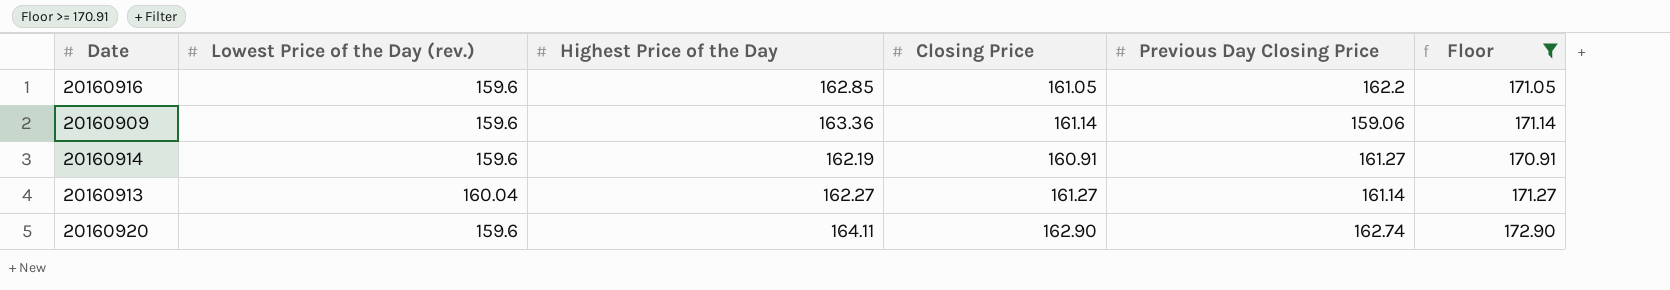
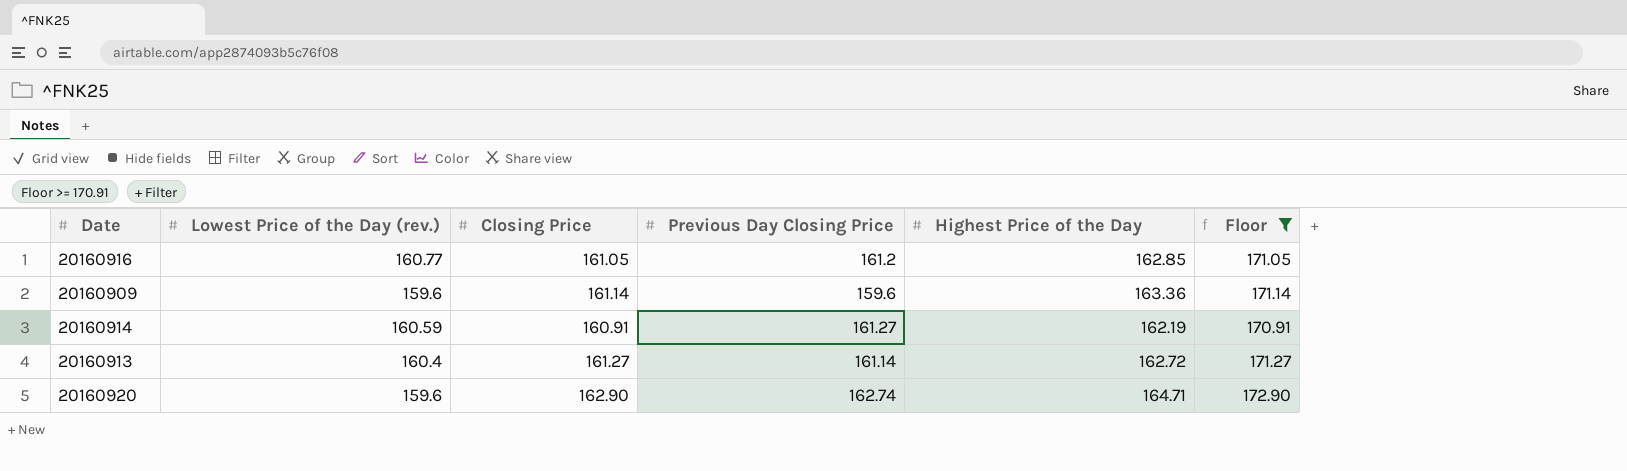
column Highest Price of the Day | position: 3 -> 5
20160916 | Lowest Price of the Day (rev.): 159.6 -> 160.77
20160916 | Previous Day Closing Price: 162.2 -> 161.2
20160909 | Previous Day Closing Price: 159.06 -> 159.6
20160914 | Lowest Price of the Day (rev.): 159.6 -> 160.59
20160913 | Lowest Price of the Day (rev.): 160.04 -> 160.4
20160913 | Highest Price of the Day: 162.27 -> 162.72
20160920 | Highest Price of the Day: 164.11 -> 164.71

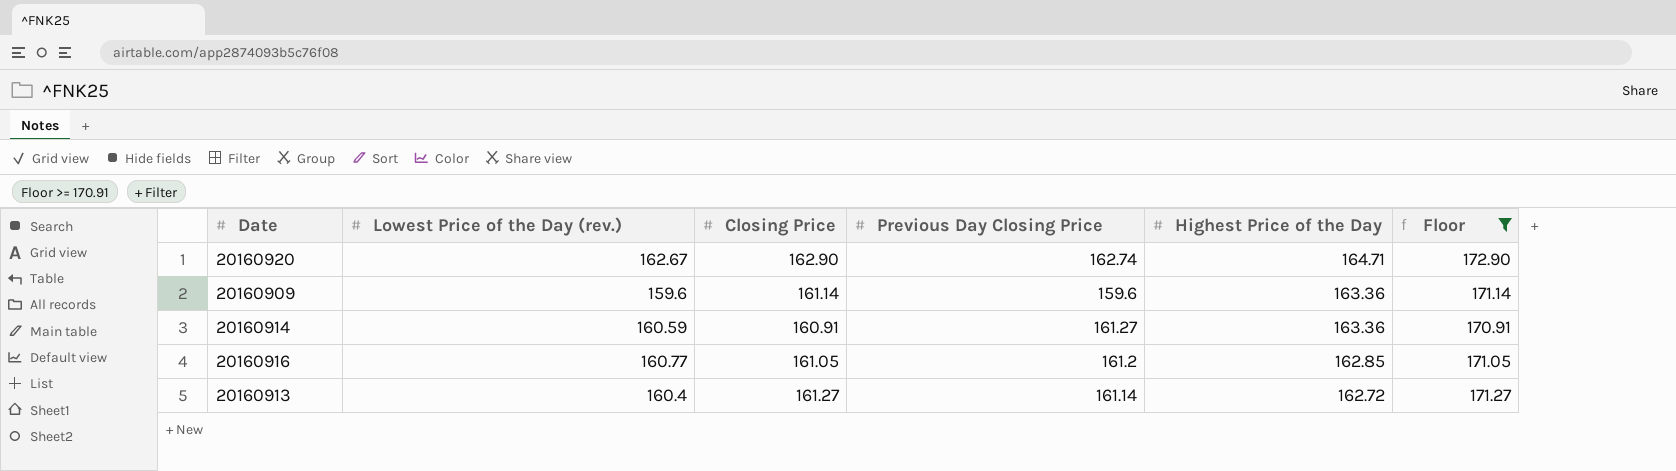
row order: none -> Highest Price of the Day descending
20160920 | Lowest Price of the Day (rev.): 159.6 -> 162.67
20160914 | Highest Price of the Day: 162.19 -> 163.36

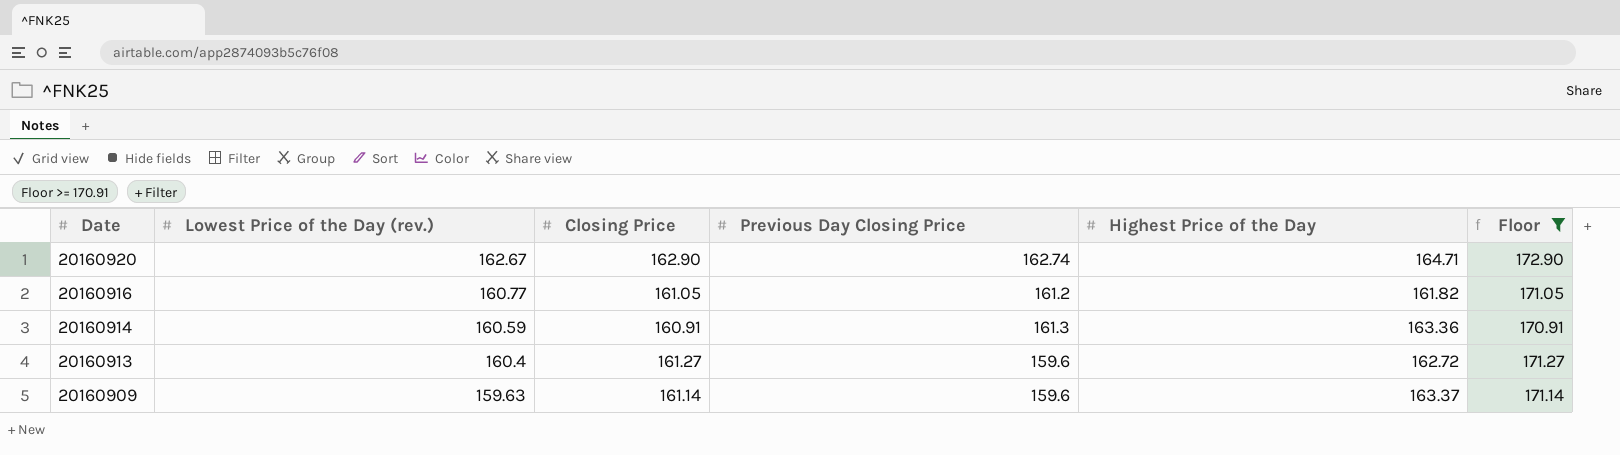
row order: Highest Price of the Day descending -> Date descending
20160916 | Highest Price of the Day: 162.85 -> 161.82
20160914 | Previous Day Closing Price: 161.27 -> 161.3
20160913 | Previous Day Closing Price: 161.14 -> 159.6
20160909 | Lowest Price of the Day (rev.): 159.6 -> 159.63
20160909 | Highest Price of the Day: 163.36 -> 163.37

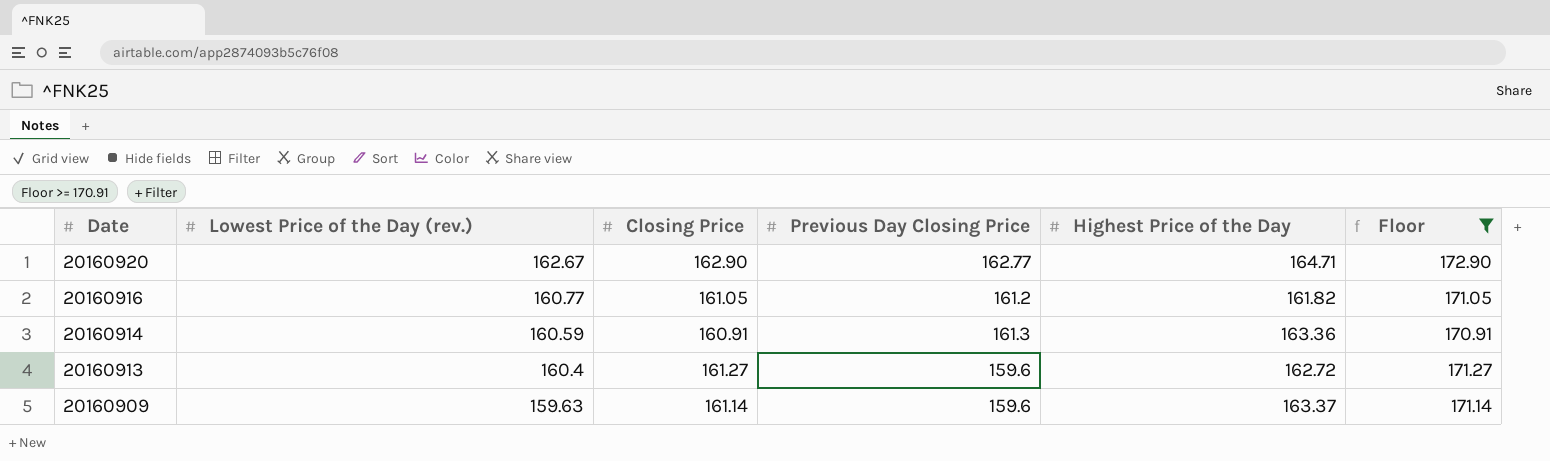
20160920 | Previous Day Closing Price: 162.74 -> 162.77

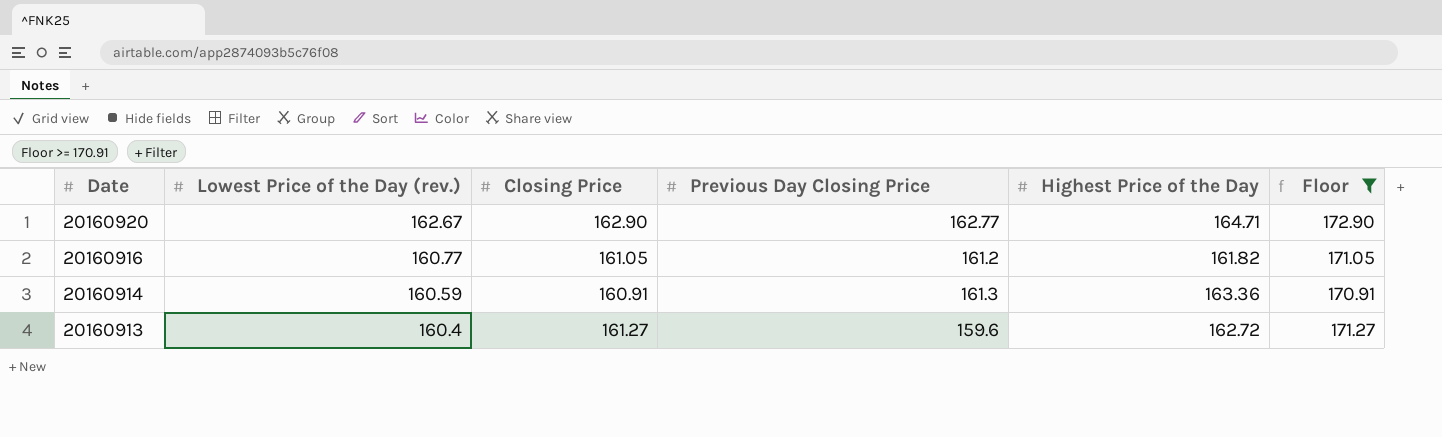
row 20160909: 159.63 | 161.14 | 159.6 | 163.37 | 171.14 -> none

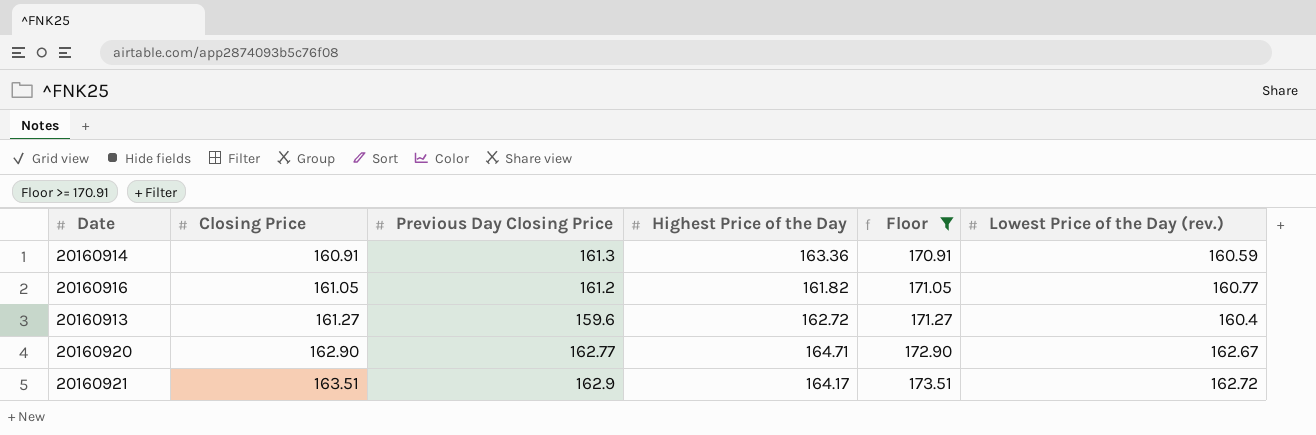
row order: Date descending -> Closing Price ascending
column Lowest Price of the Day (rev.) | position: 2 -> 6
row 20160921: none -> 163.51 | 162.9 | 164.17 | 173.51 | 162.72

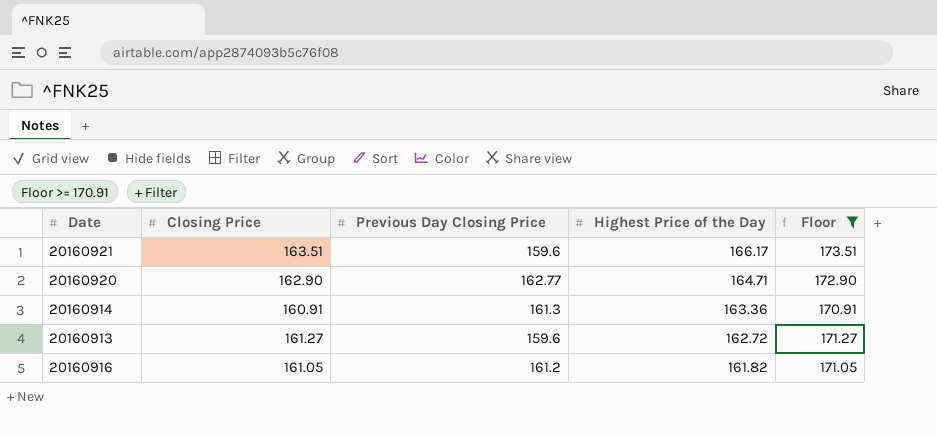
row order: Closing Price ascending -> Highest Price of the Day descending
column Lowest Price of the Day (rev.) | position: 6 -> none
20160921 | Previous Day Closing Price: 162.9 -> 159.6
20160921 | Highest Price of the Day: 164.17 -> 166.17

